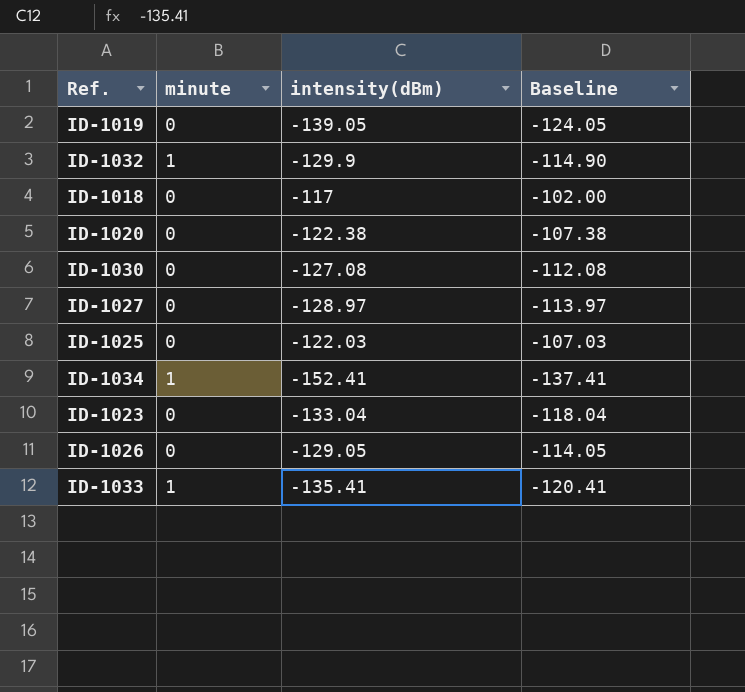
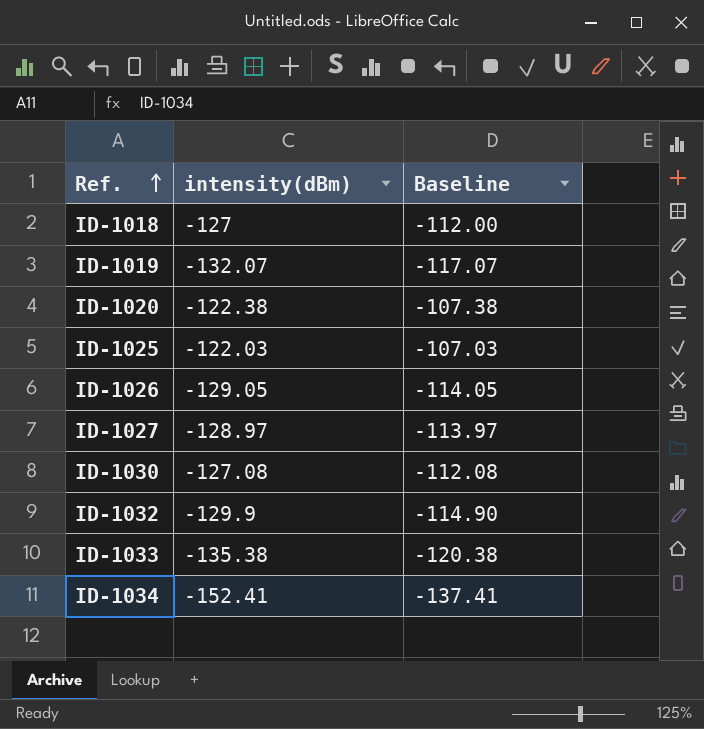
row order: none -> Ref. ascending
column minute | position: 2 -> none
row ID-1023: 0 | -133.04 | -118.04 -> none
ID-1018 | intensity(dBm): -117 -> -127
ID-1018 | Baseline: -102.00 -> -112.00
ID-1019 | intensity(dBm): -139.05 -> -132.07
ID-1019 | Baseline: -124.05 -> -117.07
ID-1033 | intensity(dBm): -135.41 -> -135.38
ID-1033 | Baseline: -120.41 -> -120.38

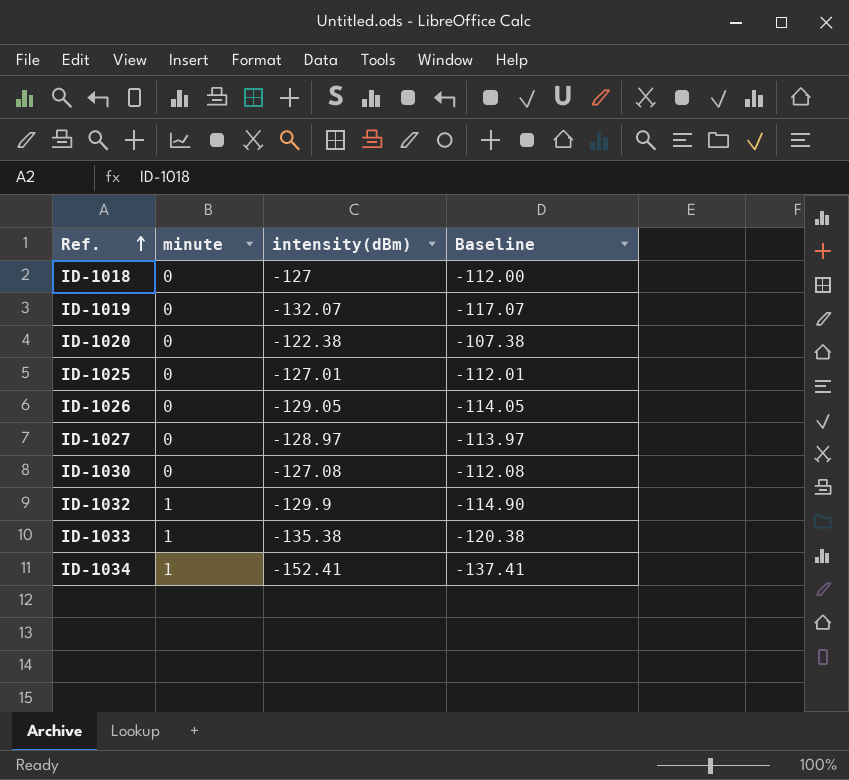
column minute | position: none -> 2
ID-1025 | intensity(dBm): -122.03 -> -127.01
ID-1025 | Baseline: -107.03 -> -112.01

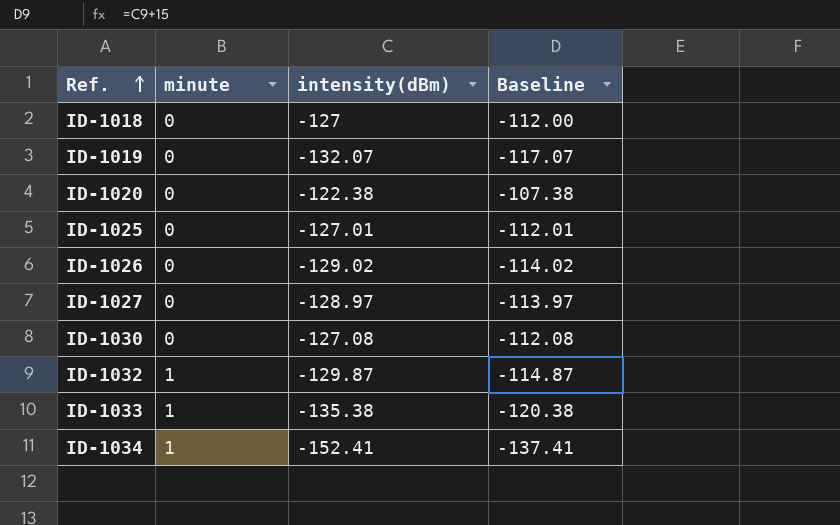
ID-1026 | intensity(dBm): -129.05 -> -129.02
ID-1026 | Baseline: -114.05 -> -114.02
ID-1032 | intensity(dBm): -129.9 -> -129.87
ID-1032 | Baseline: -114.90 -> -114.87

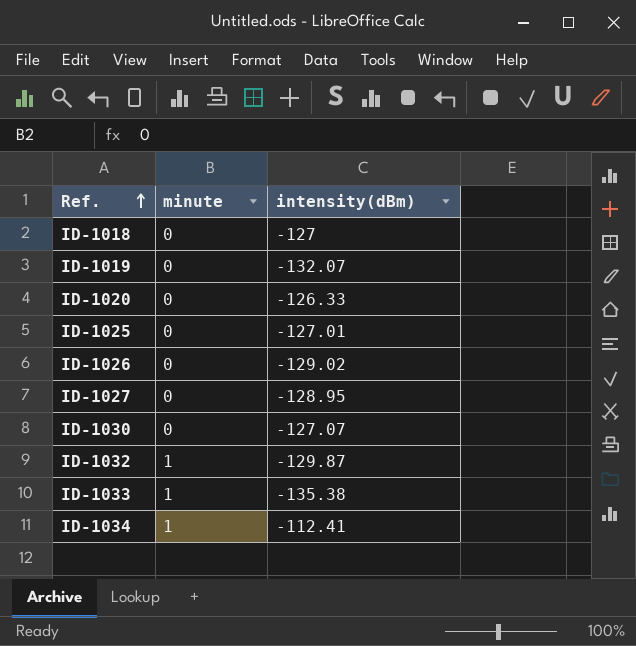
column Baseline | formula: [intensity(dBm)] + 15 -> none
ID-1020 | intensity(dBm): -122.38 -> -126.33
ID-1027 | intensity(dBm): -128.97 -> -128.95
ID-1030 | intensity(dBm): -127.08 -> -127.07
ID-1034 | intensity(dBm): -152.41 -> -112.41

